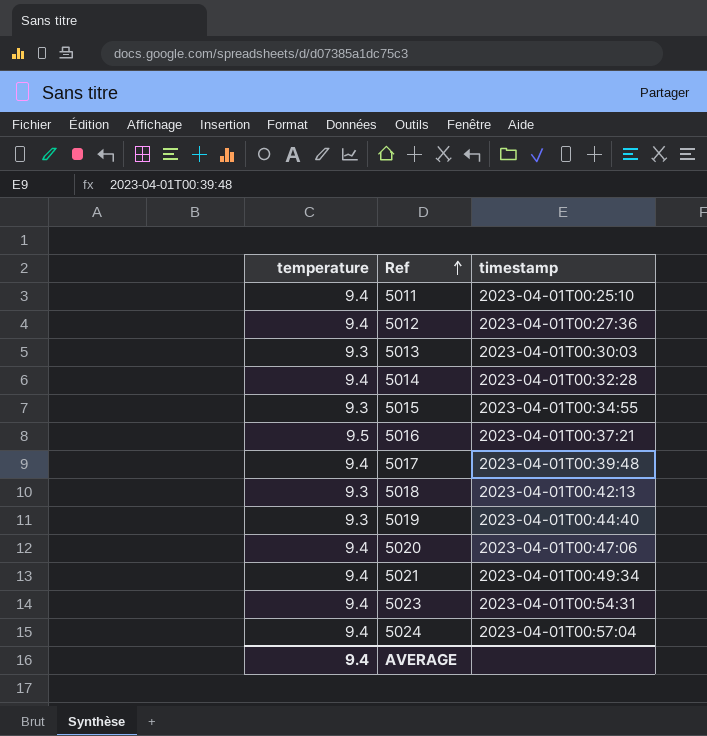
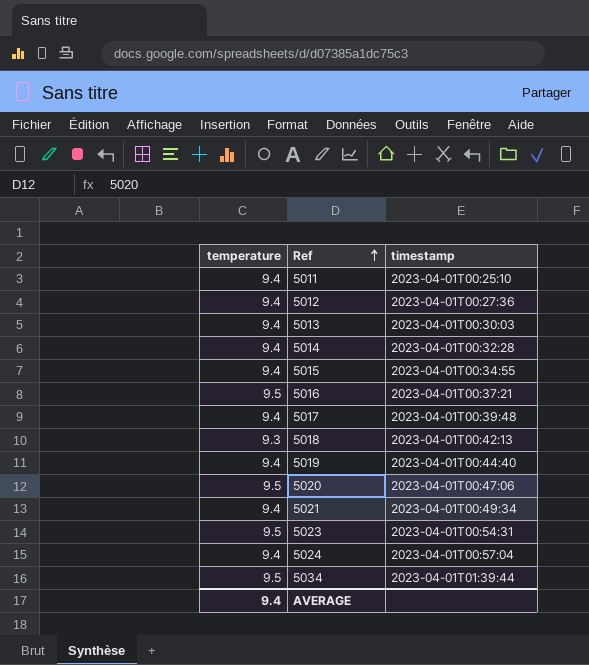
5013 | temperature: 9.3 -> 9.4
5015 | temperature: 9.3 -> 9.4
5019 | temperature: 9.3 -> 9.4
5020 | temperature: 9.4 -> 9.5
5023 | temperature: 9.4 -> 9.5
row 5034: none -> 9.5 | 2023-04-01T01:39:44

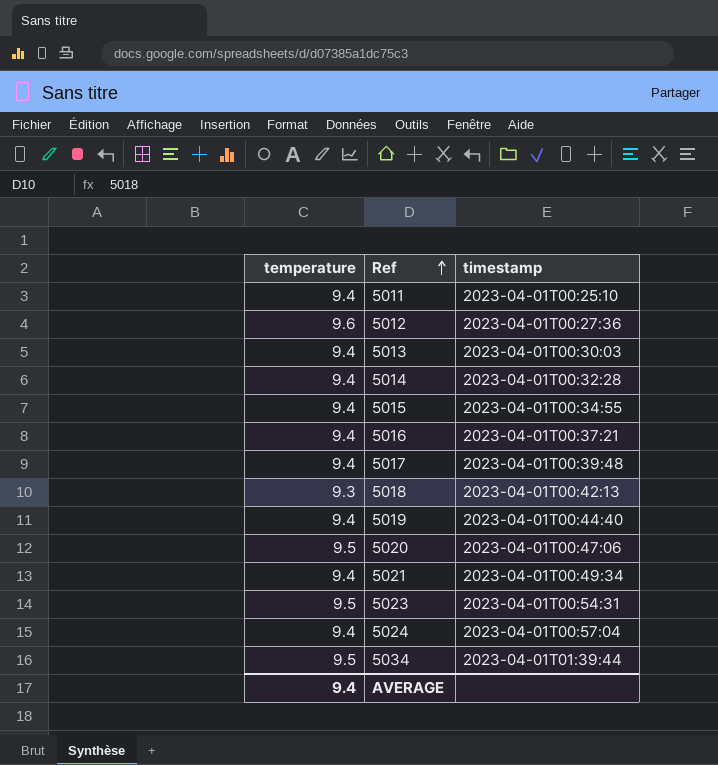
5012 | temperature: 9.4 -> 9.6
5016 | temperature: 9.5 -> 9.4

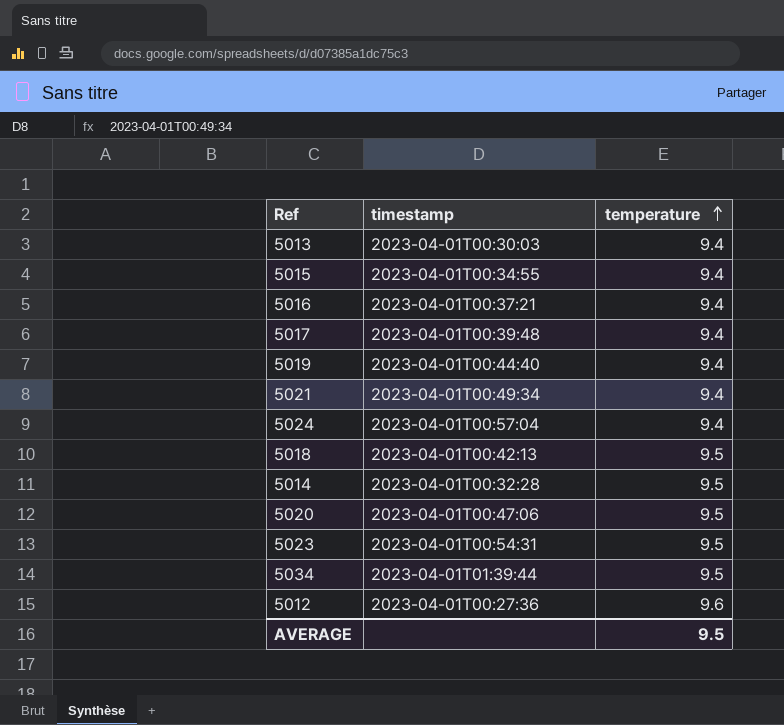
row order: Ref ascending -> temperature ascending
column temperature | position: 1 -> 3
row 5011: 9.4 | 2023-04-01T00:25:10 -> none
5018 | temperature: 9.3 -> 9.5
5014 | temperature: 9.4 -> 9.5
AVERAGE | temperature: 9.4 -> 9.5

